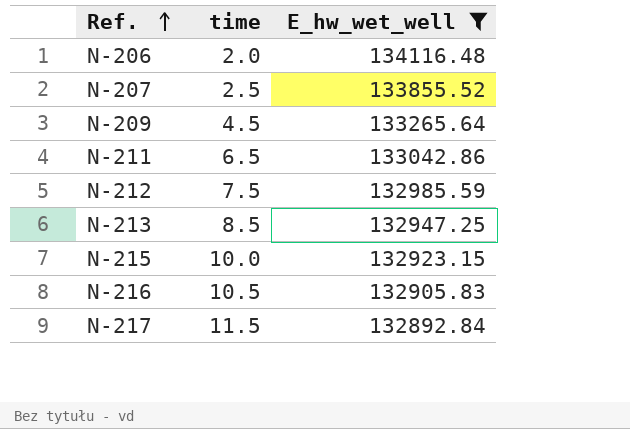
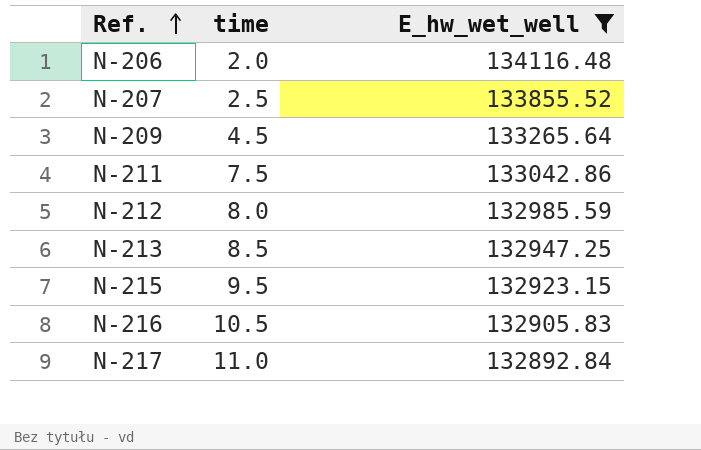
N-211 | time: 6.5 -> 7.5
N-212 | time: 7.5 -> 8.0
N-215 | time: 10.0 -> 9.5
N-217 | time: 11.5 -> 11.0

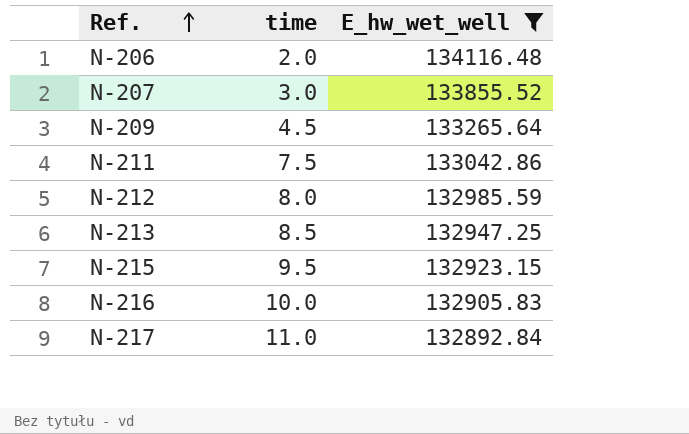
N-207 | time: 2.5 -> 3.0
N-216 | time: 10.5 -> 10.0

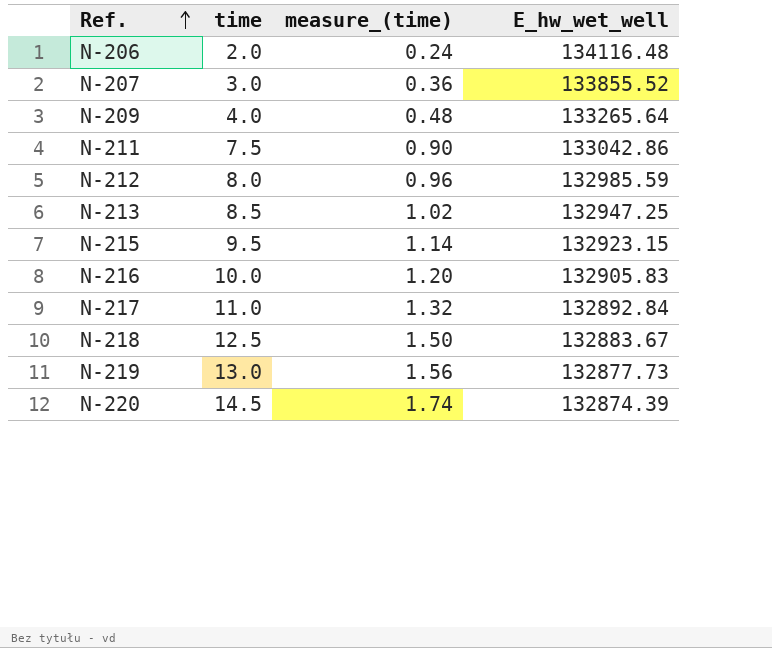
filter: E_hw_wet_well >= 132892.84 -> none
column measure_(time) | formula: none -> [time] * 0.12
N-209 | time: 4.5 -> 4.0

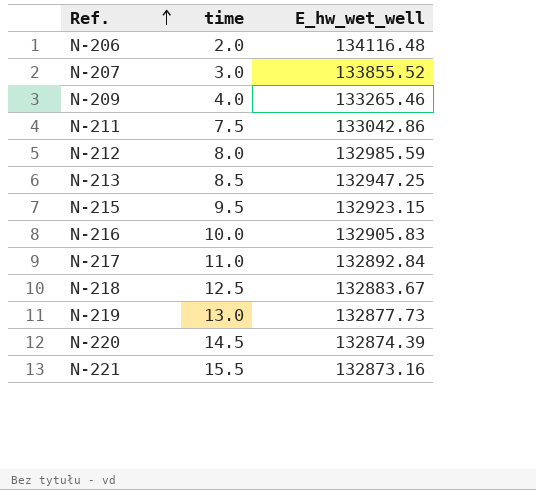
column measure_(time) | formula: [time] * 0.12 -> none
N-209 | E_hw_wet_well: 133265.64 -> 133265.46
row N-221: none -> 15.5 | 132873.16

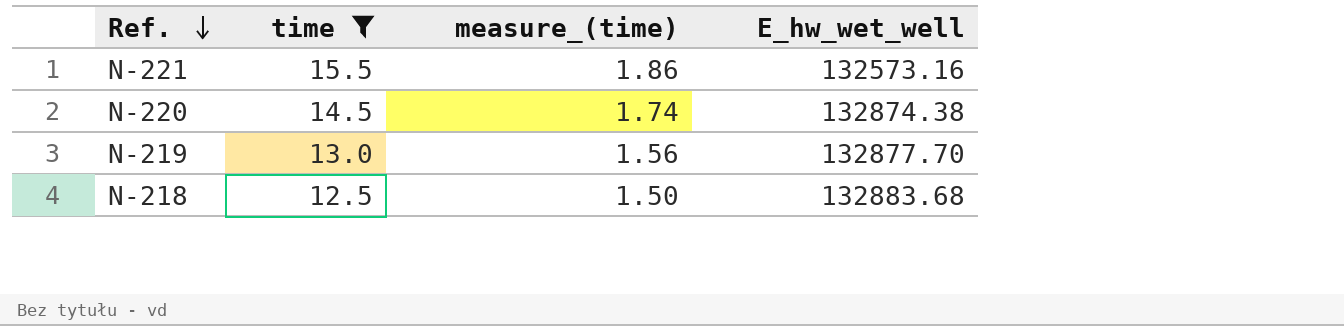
filter: none -> time >= 12.5
row order: Ref. ascending -> Ref. descending
column measure_(time) | formula: none -> [time] * 0.12
N-221 | E_hw_wet_well: 132873.16 -> 132573.16
N-220 | E_hw_wet_well: 132874.39 -> 132874.38
N-219 | E_hw_wet_well: 132877.73 -> 132877.70
N-218 | E_hw_wet_well: 132883.67 -> 132883.68

